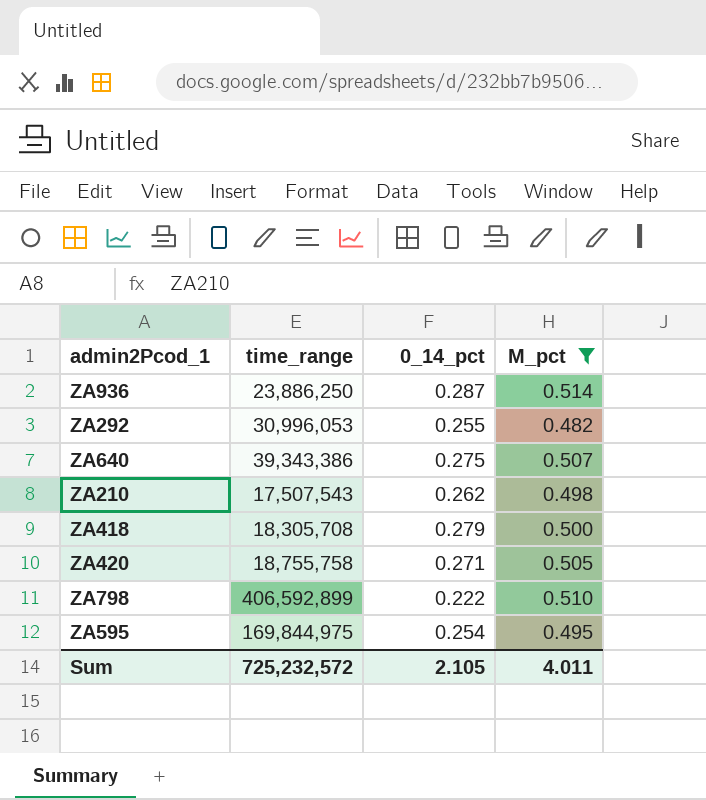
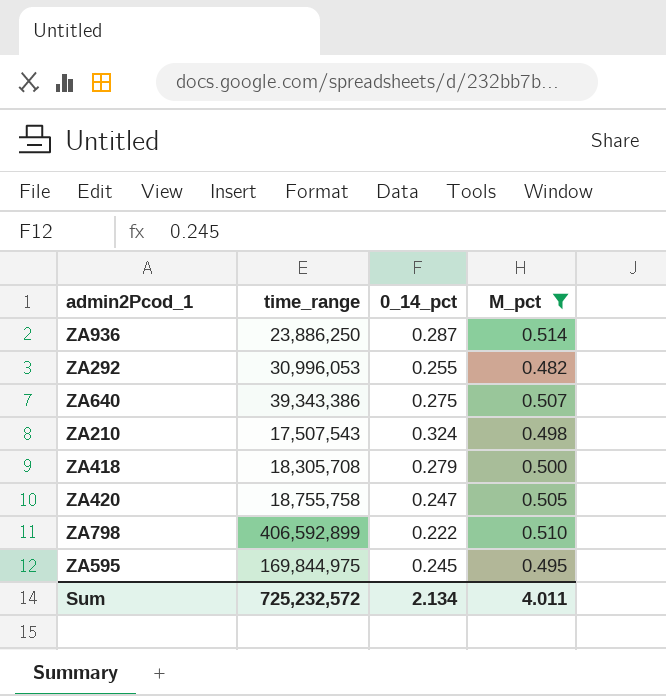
ZA210 | 0_14_pct: 0.262 -> 0.324
ZA420 | 0_14_pct: 0.271 -> 0.247
ZA595 | 0_14_pct: 0.254 -> 0.245
Sum | 0_14_pct: 2.105 -> 2.134

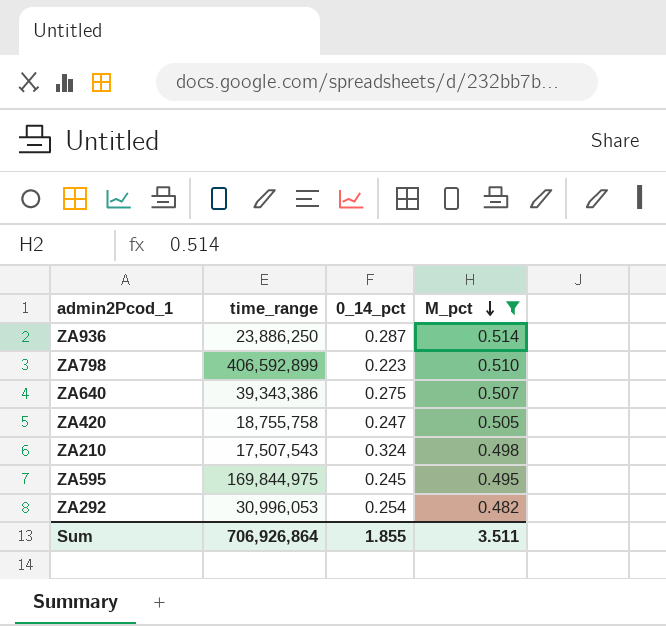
row order: none -> M_pct descending
row ZA418: 18,305,708 | 0.279 | 0.500 -> none
ZA798 | 0_14_pct: 0.222 -> 0.223
ZA292 | 0_14_pct: 0.255 -> 0.254
Sum | time_range: 725,232,572 -> 706,926,864
Sum | 0_14_pct: 2.134 -> 1.855
Sum | M_pct: 4.011 -> 3.511

